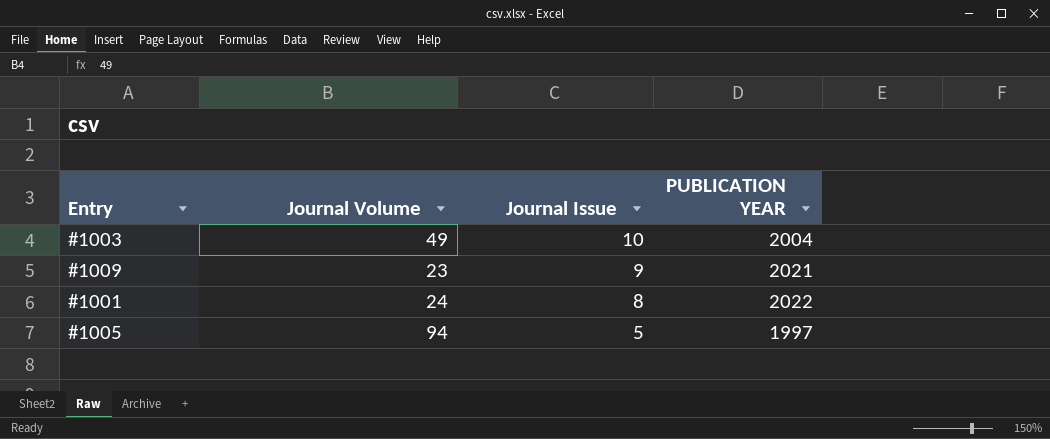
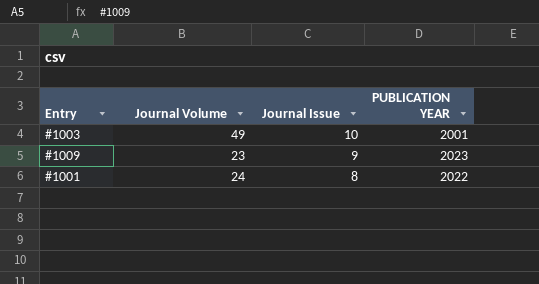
row #1005: 94 | 5 | 1997 -> none
#1003 | PUBLICATION YEAR: 2004 -> 2001
#1009 | PUBLICATION YEAR: 2021 -> 2023

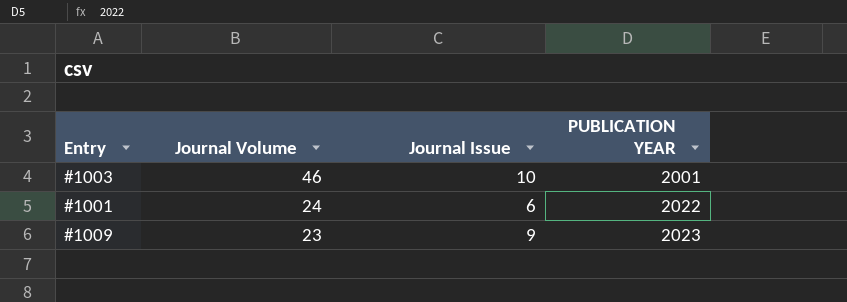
row order: Journal Issue descending -> Journal Volume descending
#1003 | Journal Volume: 49 -> 46
#1001 | Journal Issue: 8 -> 6

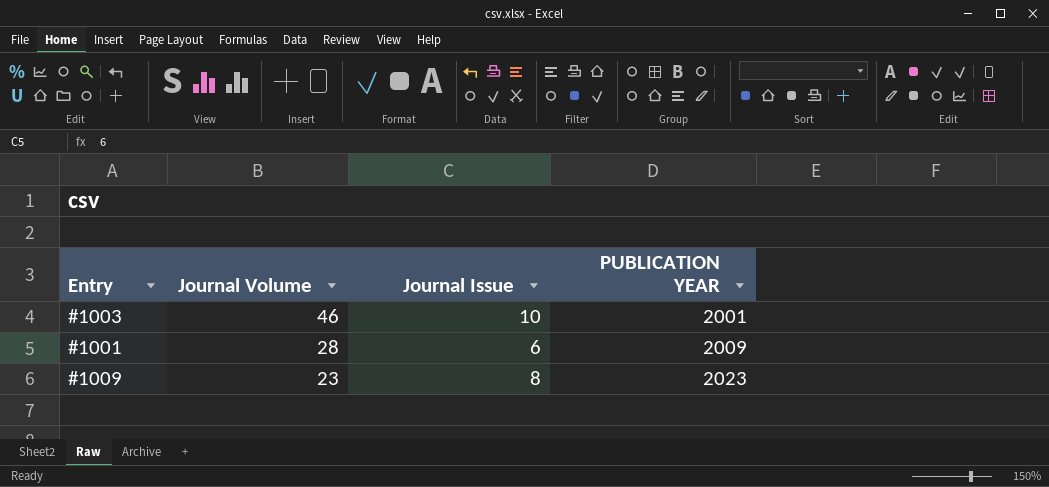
#1001 | Journal Volume: 24 -> 28
#1001 | PUBLICATION YEAR: 2022 -> 2009
#1009 | Journal Issue: 9 -> 8

